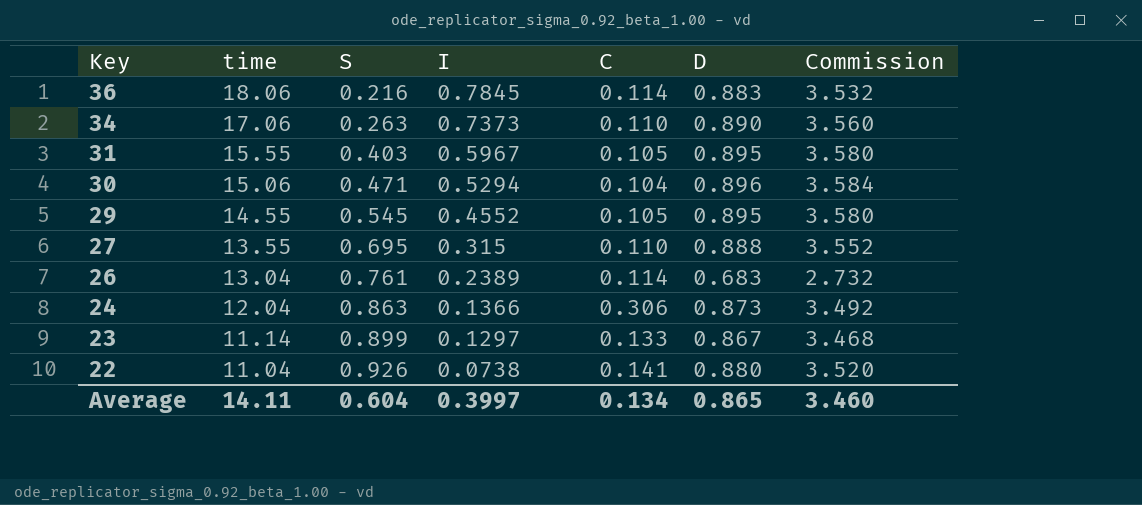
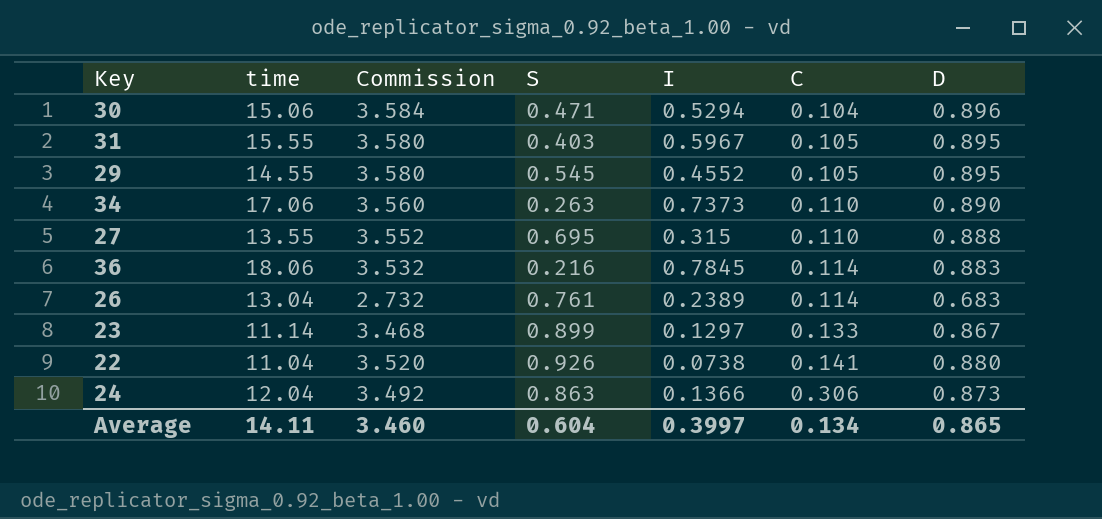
row order: Key descending -> C ascending
column Commission | position: 7 -> 3

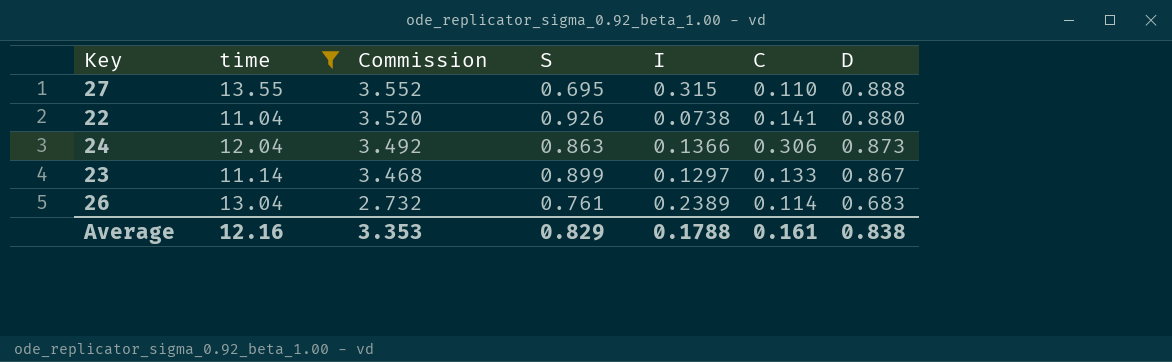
filter: none -> time <= 13.55
row order: C ascending -> Commission descending
Average | time: 14.11 -> 12.16
Average | Commission: 3.460 -> 3.353
Average | S: 0.604 -> 0.829
Average | I: 0.3997 -> 0.1788
Average | C: 0.134 -> 0.161
Average | D: 0.865 -> 0.838

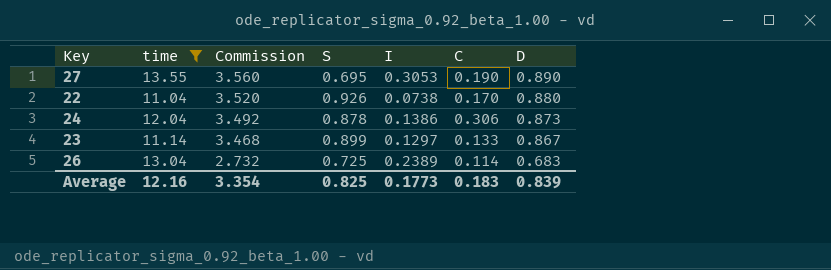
27 | Commission: 3.552 -> 3.560
27 | I: 0.315 -> 0.3053
27 | C: 0.110 -> 0.190
27 | D: 0.888 -> 0.890
22 | C: 0.141 -> 0.170
24 | S: 0.863 -> 0.878
24 | I: 0.1366 -> 0.1386
26 | S: 0.761 -> 0.725
Average | Commission: 3.353 -> 3.354
Average | S: 0.829 -> 0.825
Average | I: 0.1788 -> 0.1773
Average | C: 0.161 -> 0.183
Average | D: 0.838 -> 0.839

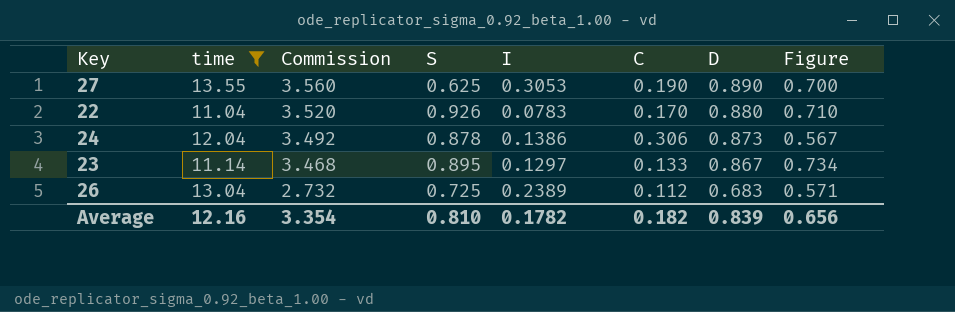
column Figure | formula: none -> [D] - [C]
27 | S: 0.695 -> 0.625
22 | I: 0.0738 -> 0.0783
23 | S: 0.899 -> 0.895
26 | C: 0.114 -> 0.112
Average | S: 0.825 -> 0.810
Average | I: 0.1773 -> 0.1782
Average | C: 0.183 -> 0.182

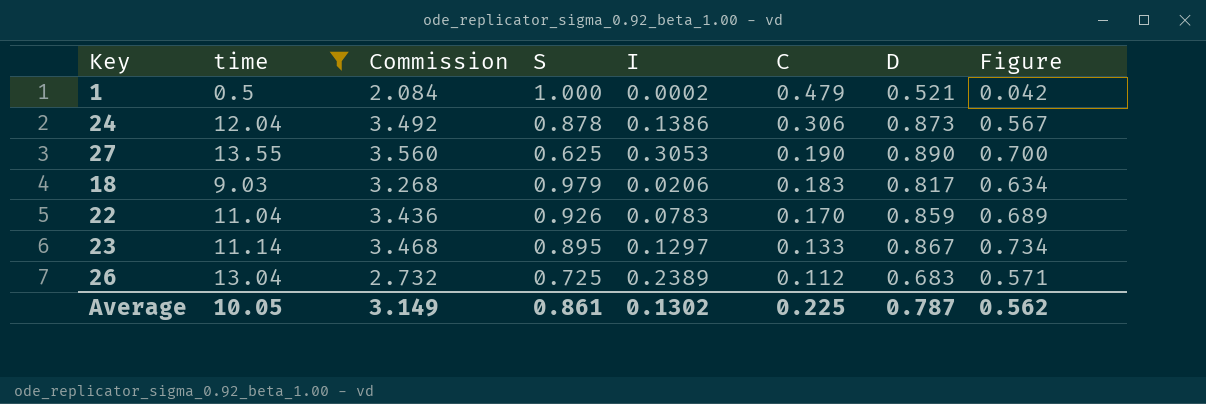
row order: Commission descending -> C descending
row 1: none -> 0.5 | 2.084 | 1.000 | 0.0002 | 0.479 | 0.521 | 0.042
row 18: none -> 9.03 | 3.268 | 0.979 | 0.0206 | 0.183 | 0.817 | 0.634
22 | Commission: 3.520 -> 3.436
22 | D: 0.880 -> 0.859
22 | Figure: 0.710 -> 0.689
Average | time: 12.16 -> 10.05
Average | Commission: 3.354 -> 3.149
Average | S: 0.810 -> 0.861
Average | I: 0.1782 -> 0.1302
Average | C: 0.182 -> 0.225
Average | D: 0.839 -> 0.787
Average | Figure: 0.656 -> 0.562

